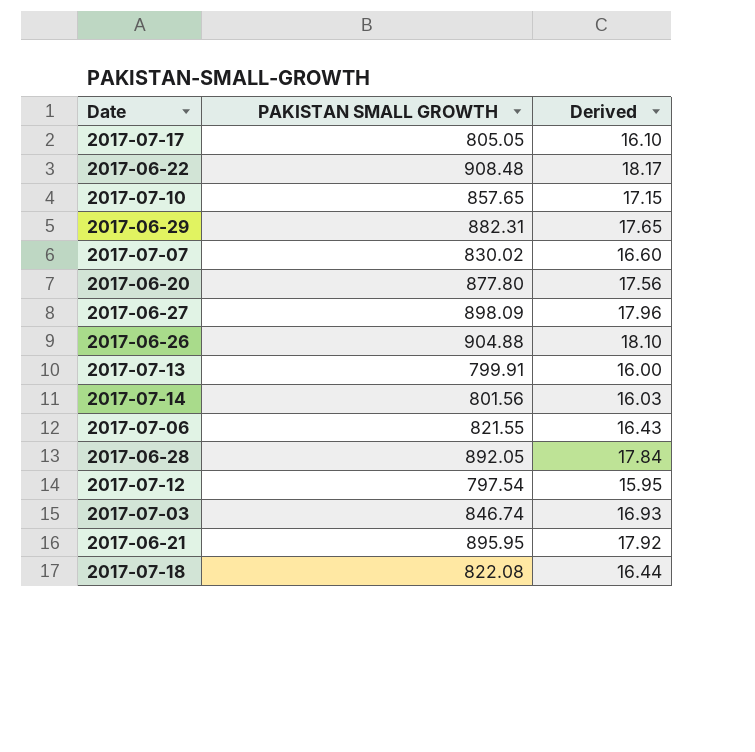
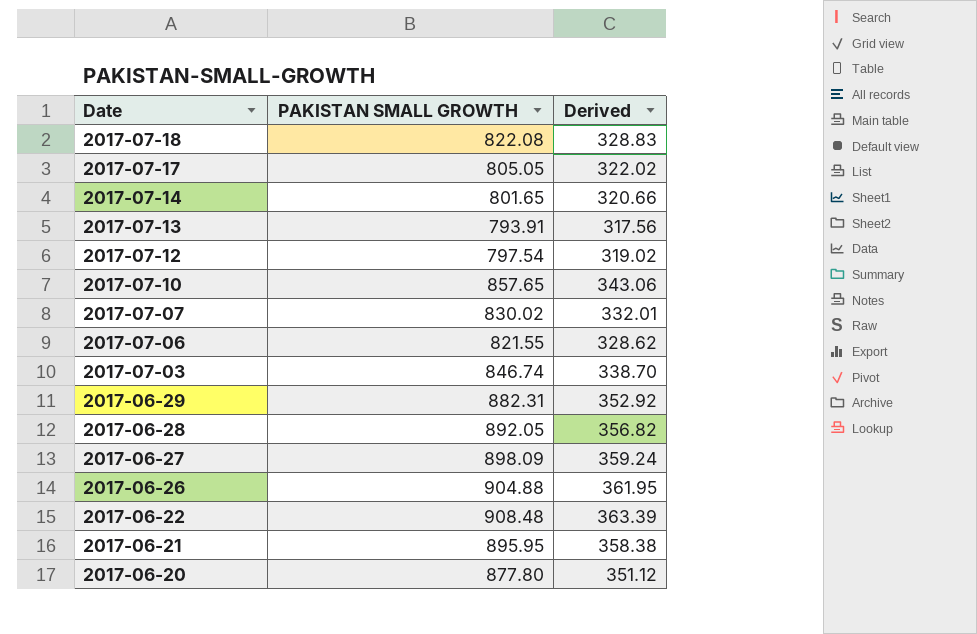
row order: none -> Date descending
column Derived | formula: [PAKISTAN SMALL GROWTH] * 0.02 -> [PAKISTAN SMALL GROWTH] * 0.4
2017-07-14 | PAKISTAN SMALL GROWTH: 801.56 -> 801.65
2017-07-13 | PAKISTAN SMALL GROWTH: 799.91 -> 793.91

